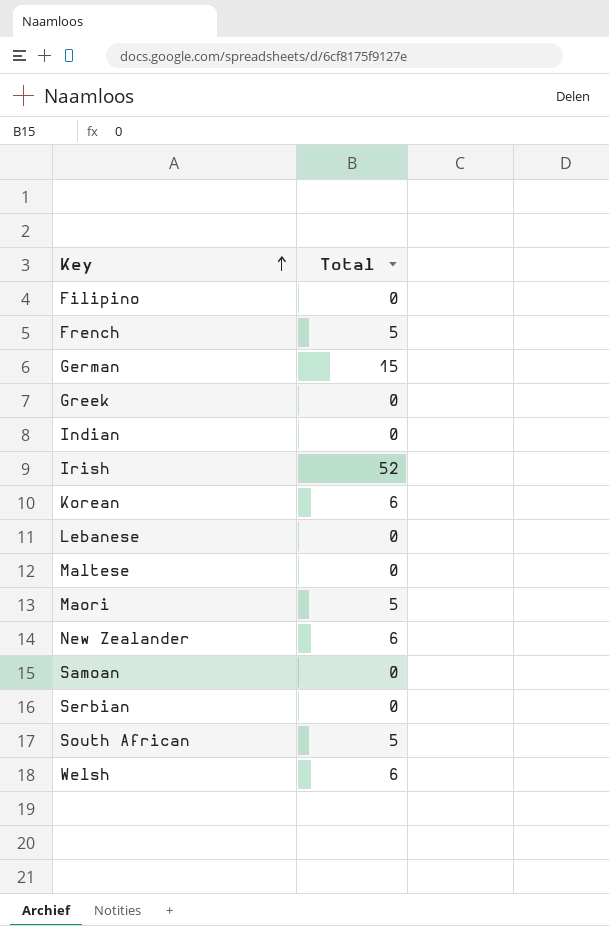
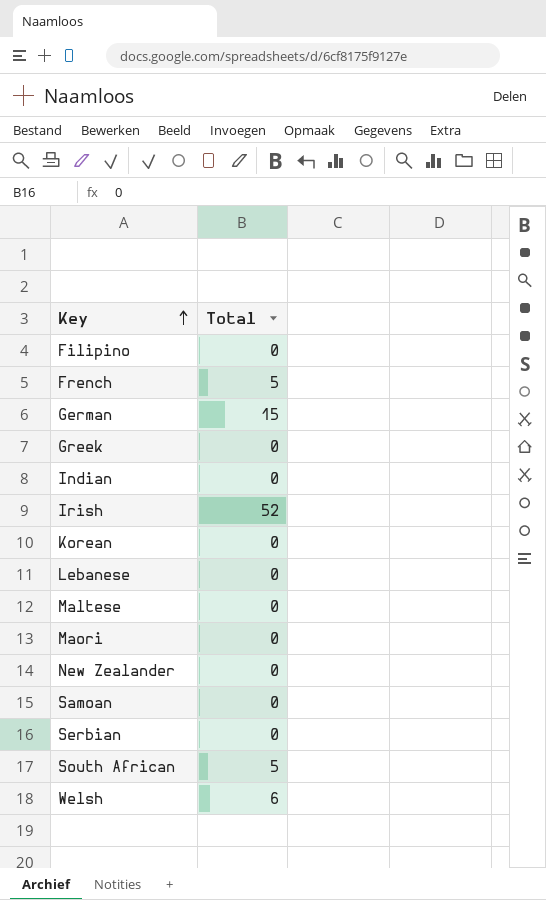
Korean | Total: 6 -> 0
Maori | Total: 5 -> 0
New Zealander | Total: 6 -> 0

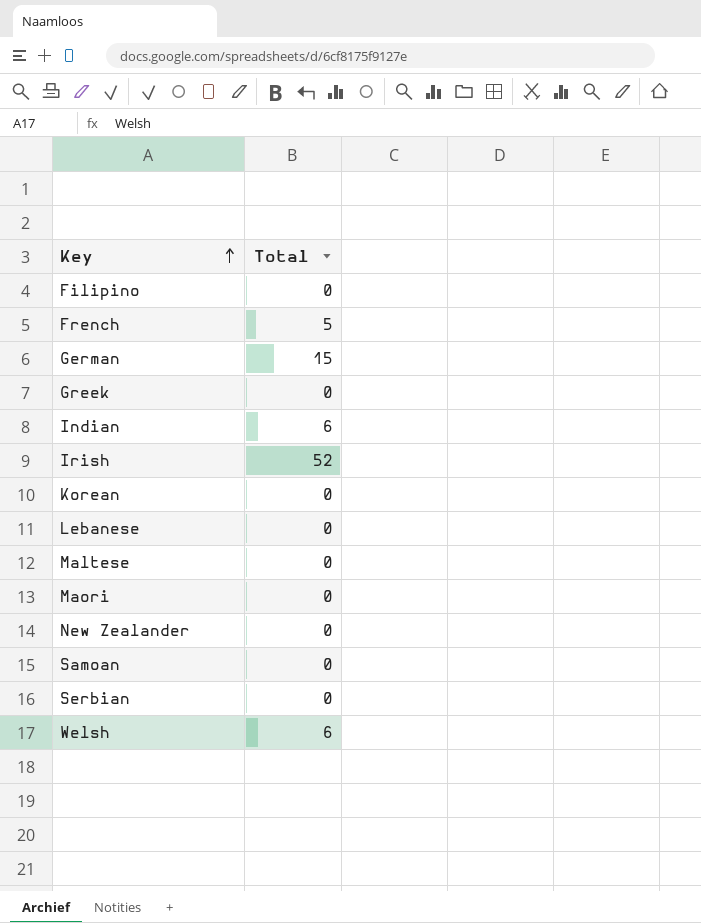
row South African: 5 -> none
Indian | Total: 0 -> 6

